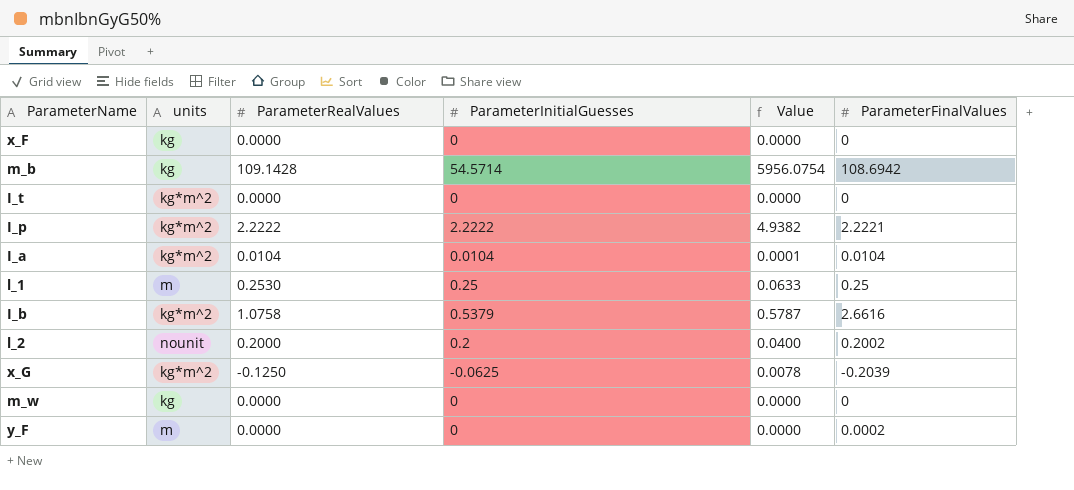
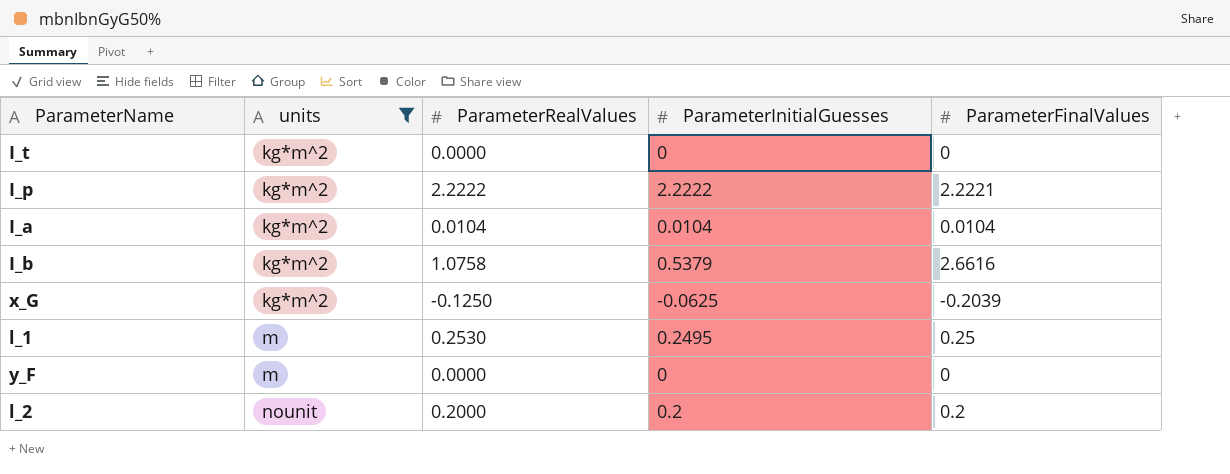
filter: none -> units != kg
row order: none -> units ascending
column Value | formula: [ParameterRealValues] * [ParameterInitialGuesses] -> none
l_1 | ParameterInitialGuesses: 0.25 -> 0.2495
y_F | ParameterFinalValues: 0.0002 -> 0
l_2 | ParameterFinalValues: 0.2002 -> 0.2

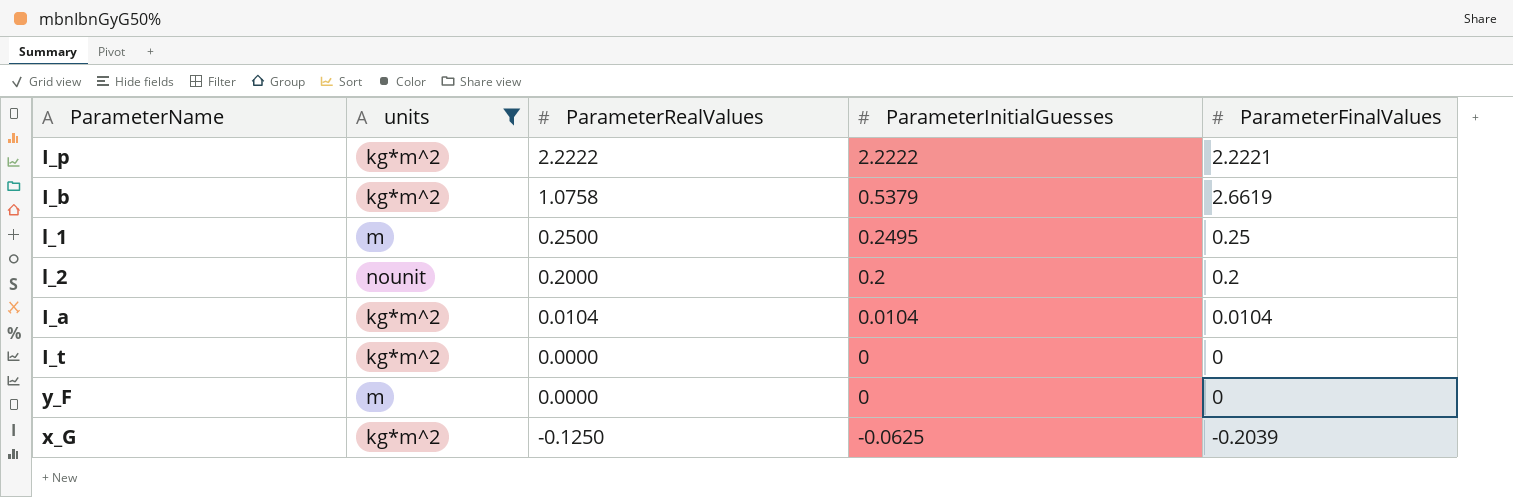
row order: units ascending -> ParameterRealValues descending
I_b | ParameterFinalValues: 2.6616 -> 2.6619
l_1 | ParameterRealValues: 0.2530 -> 0.2500

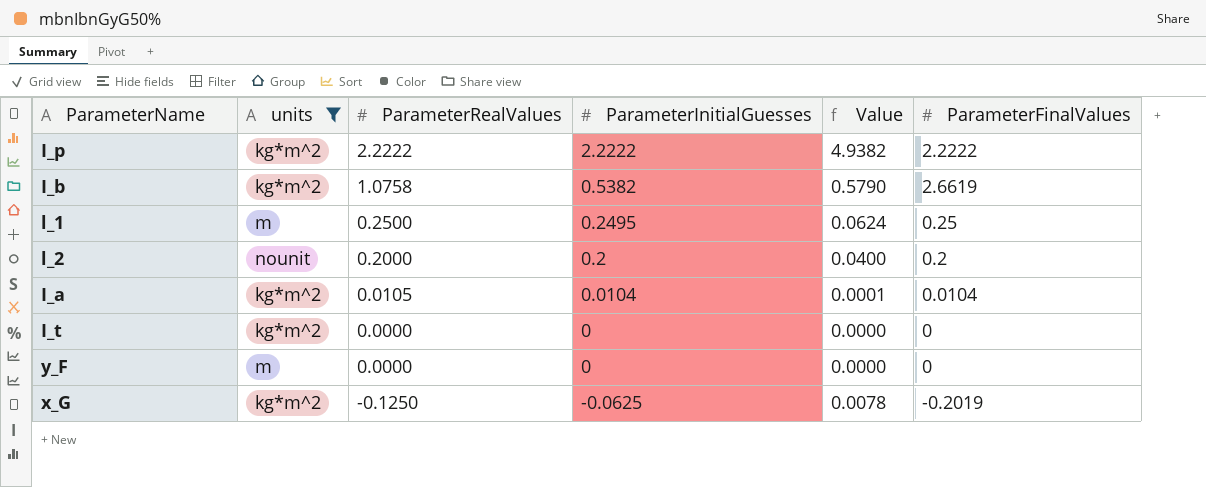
column Value | formula: none -> [ParameterRealValues] * [ParameterInitialGuesses]
I_p | ParameterFinalValues: 2.2221 -> 2.2222
I_b | ParameterInitialGuesses: 0.5379 -> 0.5382
I_a | ParameterRealValues: 0.0104 -> 0.0105
x_G | ParameterFinalValues: -0.2039 -> -0.2019

